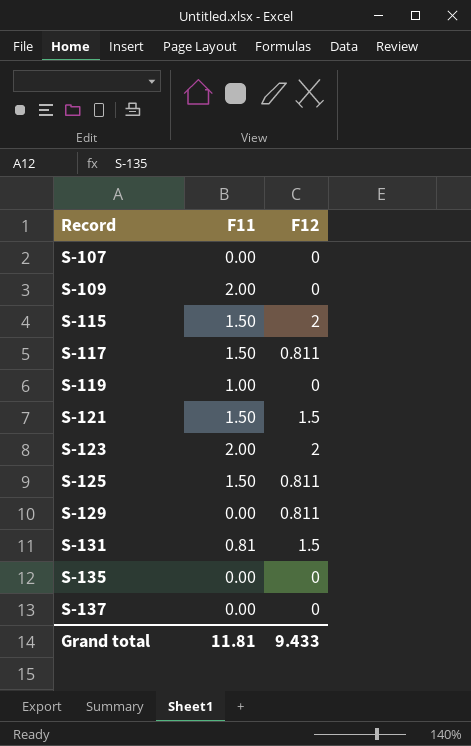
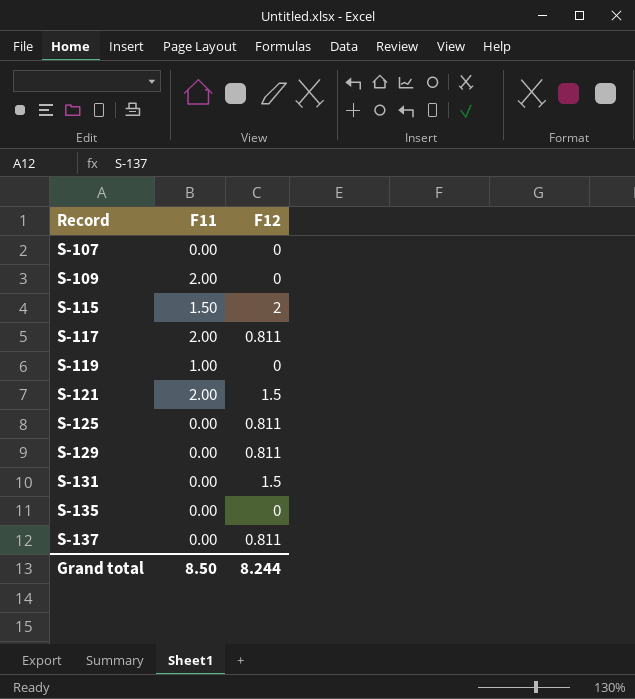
row S-123: 2.00 | 2 -> none
S-117 | F11: 1.50 -> 2.00
S-121 | F11: 1.50 -> 2.00
S-125 | F11: 1.50 -> 0.00
S-131 | F11: 0.81 -> 0.00
S-137 | F12: 0 -> 0.811
Grand total | F11: 11.81 -> 8.50
Grand total | F12: 9.433 -> 8.244

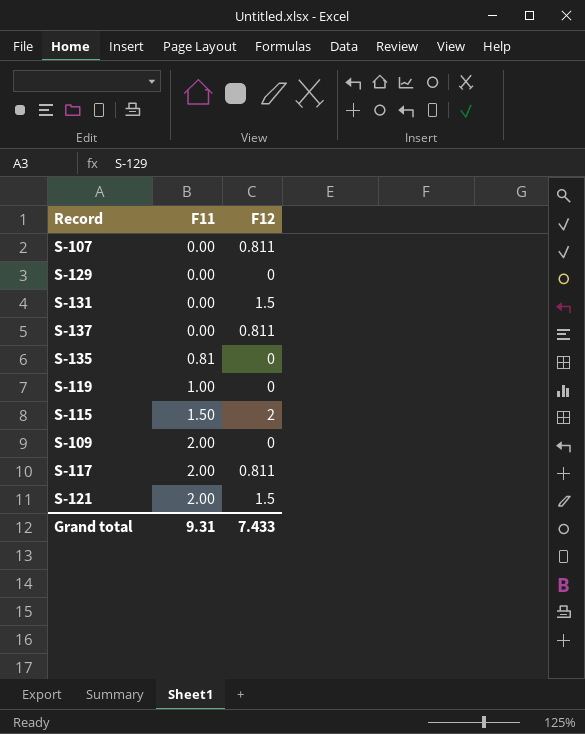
row order: Record ascending -> F11 ascending
row S-125: 0.00 | 0.811 -> none
S-107 | F12: 0 -> 0.811
S-129 | F12: 0.811 -> 0
S-135 | F11: 0.00 -> 0.81
Grand total | F11: 8.50 -> 9.31
Grand total | F12: 8.244 -> 7.433

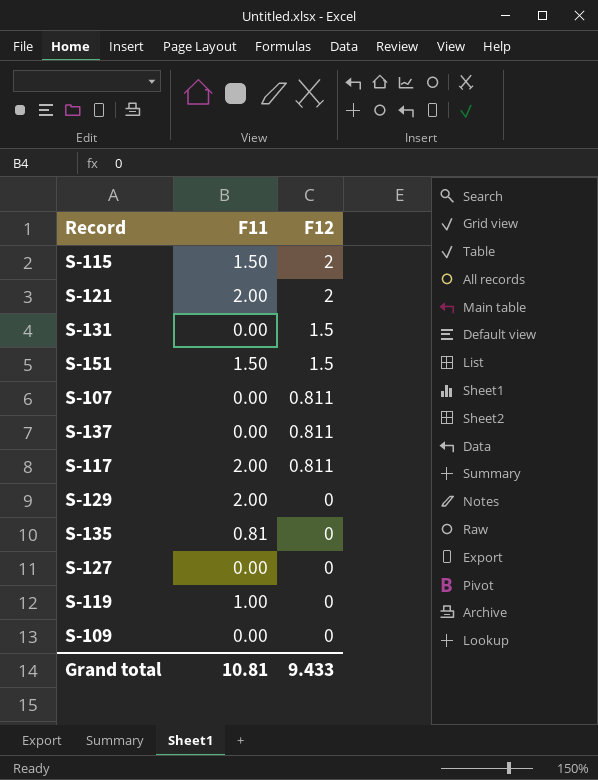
row order: F11 ascending -> F12 descending
S-121 | F12: 1.5 -> 2
row S-151: none -> 1.50 | 1.5
S-129 | F11: 0.00 -> 2.00
row S-127: none -> 0.00 | 0
S-109 | F11: 2.00 -> 0.00
Grand total | F11: 9.31 -> 10.81
Grand total | F12: 7.433 -> 9.433

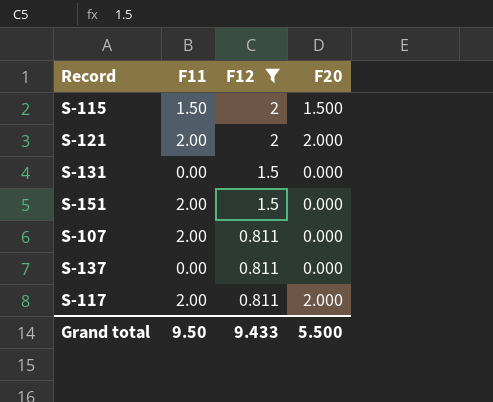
filter: none -> F12 != 0
column F20 | position: none -> 4
S-151 | F11: 1.50 -> 2.00
S-107 | F11: 0.00 -> 2.00
Grand total | F11: 10.81 -> 9.50

